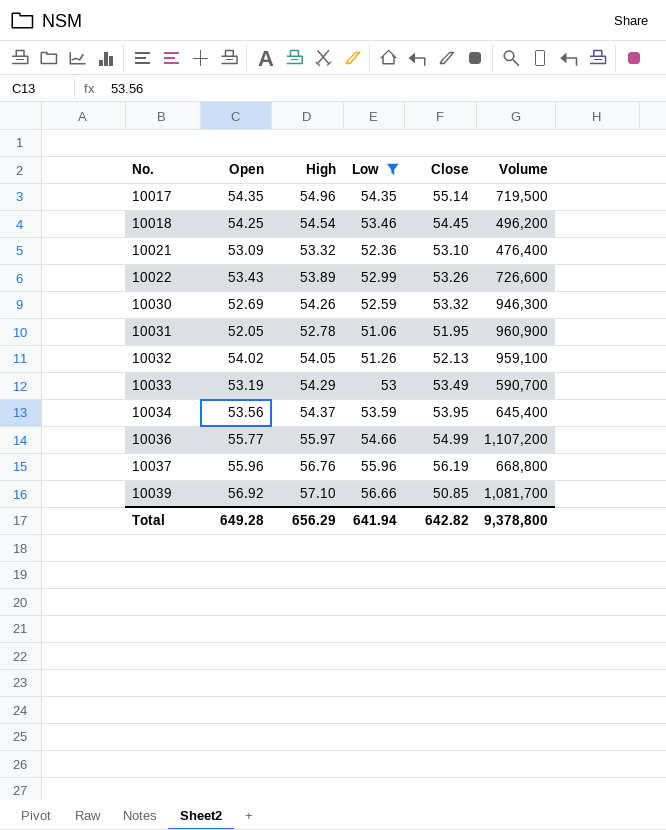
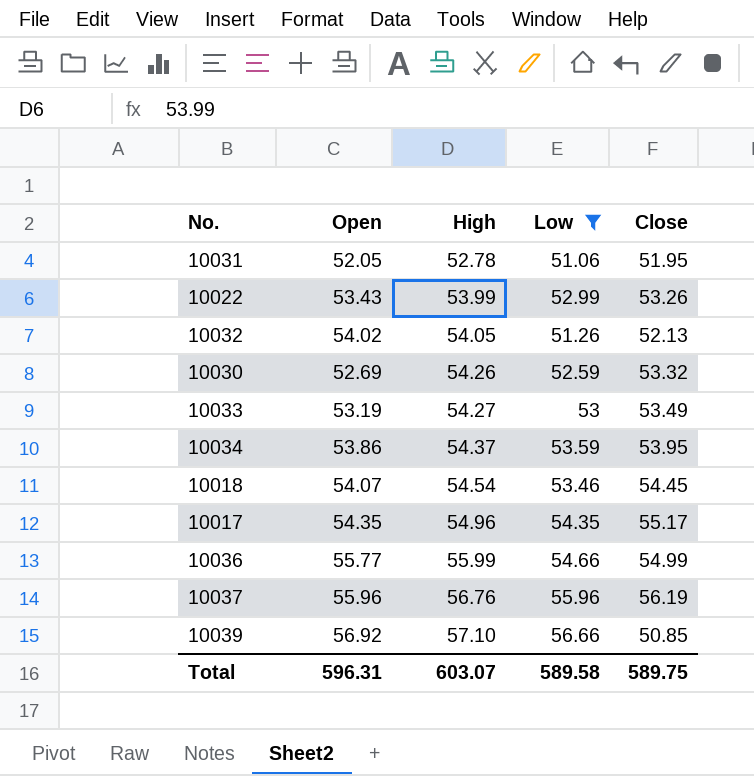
row order: No. ascending -> High ascending
column Volume | position: 6 -> none
row 10021: 53.09 | 53.32 | 52.36 | 53.10 | 476,400 -> none
10022 | High: 53.89 -> 53.99
10033 | High: 54.29 -> 54.27
10034 | Open: 53.56 -> 53.86
10018 | Open: 54.25 -> 54.07
10017 | Close: 55.14 -> 55.17
10036 | High: 55.97 -> 55.99
Total | Open: 649.28 -> 596.31
Total | High: 656.29 -> 603.07
Total | Low: 641.94 -> 589.58
Total | Close: 642.82 -> 589.75

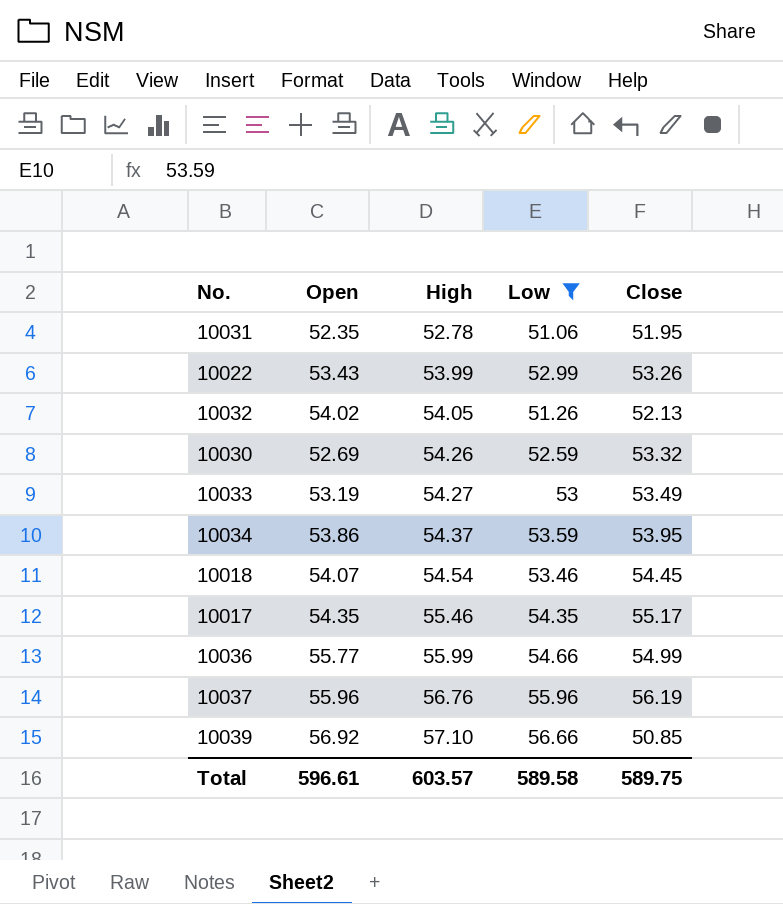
10031 | Open: 52.05 -> 52.35
10017 | High: 54.96 -> 55.46
Total | Open: 596.31 -> 596.61
Total | High: 603.07 -> 603.57

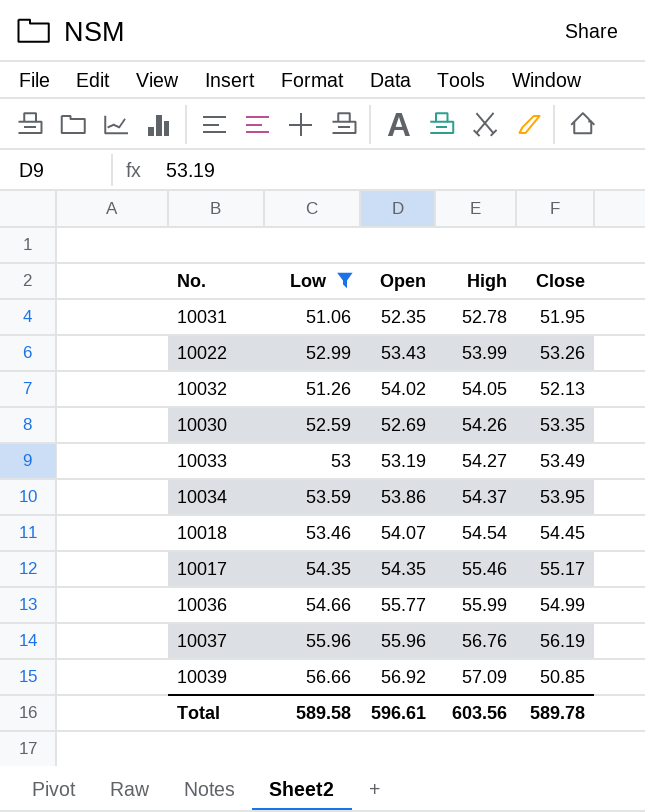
column Low | position: 4 -> 2
10030 | Close: 53.32 -> 53.35
10039 | High: 57.10 -> 57.09
Total | High: 603.57 -> 603.56
Total | Close: 589.75 -> 589.78

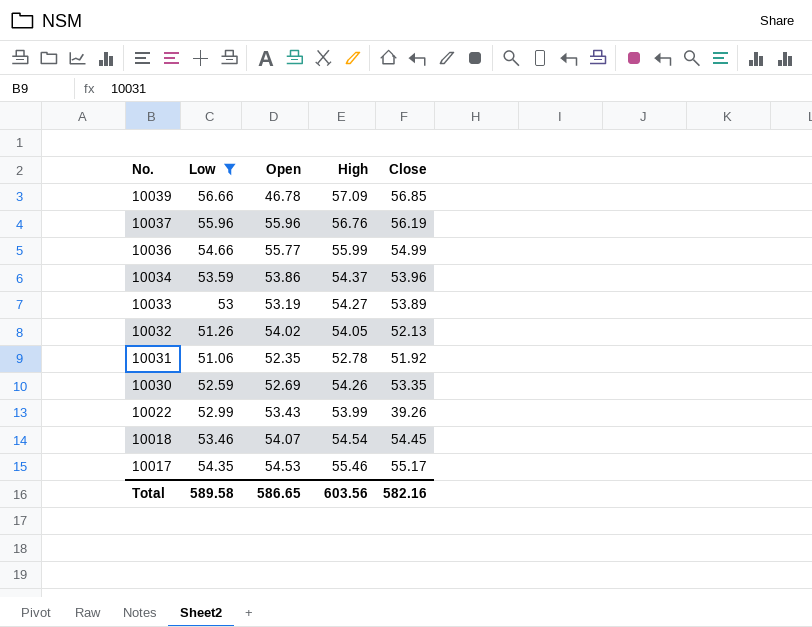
row order: High ascending -> No. descending
10039 | Open: 56.92 -> 46.78
10039 | Close: 50.85 -> 56.85
10034 | Close: 53.95 -> 53.96
10033 | Close: 53.49 -> 53.89
10031 | Close: 51.95 -> 51.92
10022 | Close: 53.26 -> 39.26
10017 | Open: 54.35 -> 54.53
Total | Open: 596.61 -> 586.65
Total | Close: 589.78 -> 582.16

